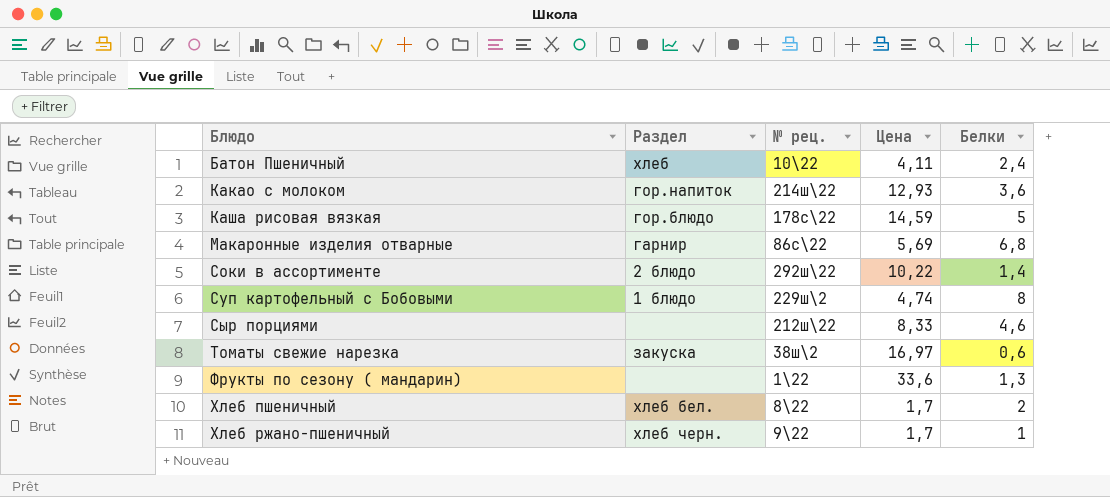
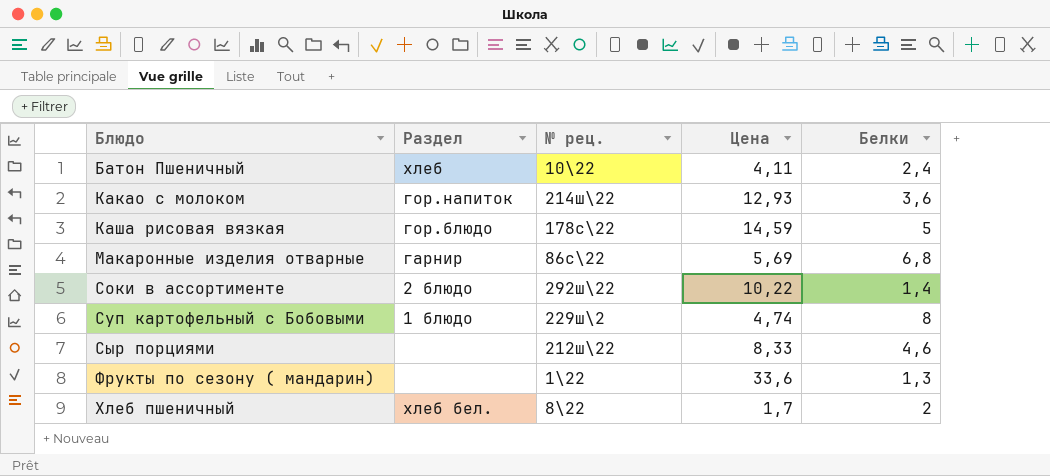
row Томаты свежие нарезка: закуска | 38ш\2 | 16,97 | 0,6 -> none
row Хлеб ржано-пшеничный: хлеб черн. | 9\22 | 1,7 | 1 -> none

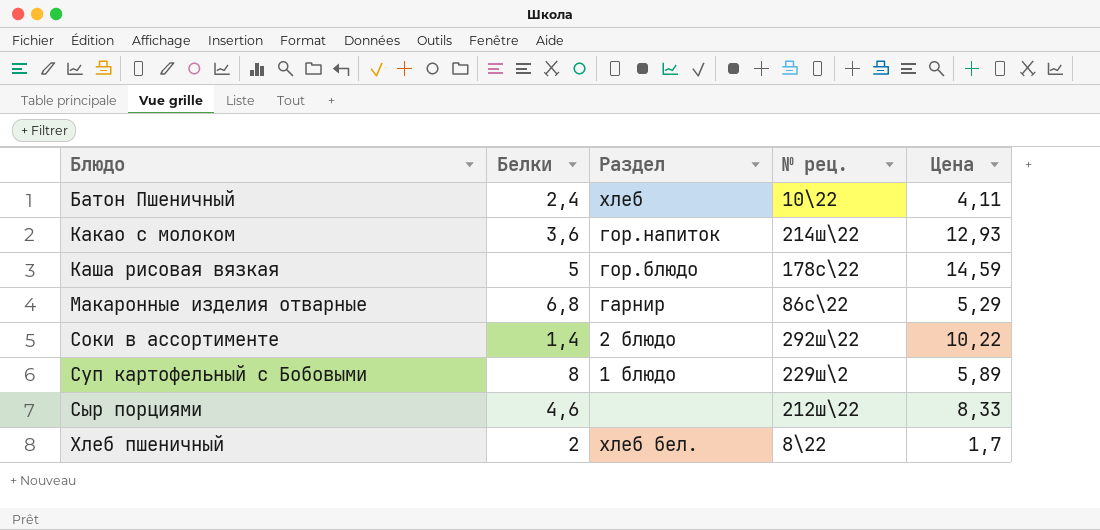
column Белки | position: 5 -> 2
row Фрукты по сезону ( мандарин): none | 1\22 | 33,6 | 1,3 -> none
Макаронные изделия отварные | Цена: 5,69 -> 5,29
Суп картофельный с Бобовыми | Цена: 4,74 -> 5,89

